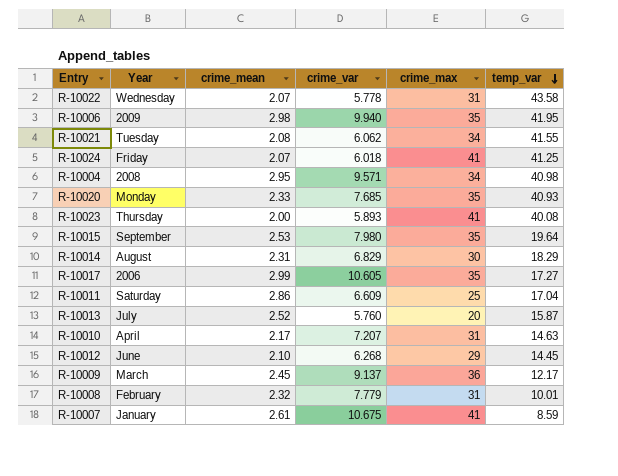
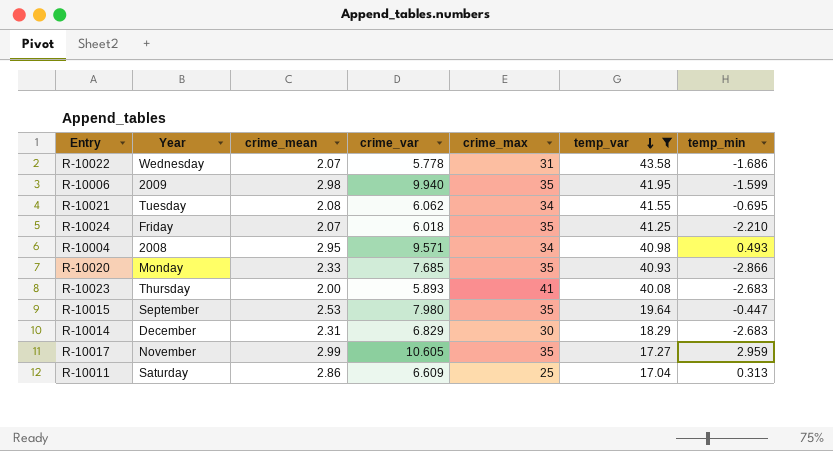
filter: none -> temp_var >= 17.04
column temp_min | position: none -> 7
R-10024 | crime_max: 41 -> 35
R-10014 | Year: August -> December
R-10017 | Year: 2006 -> November

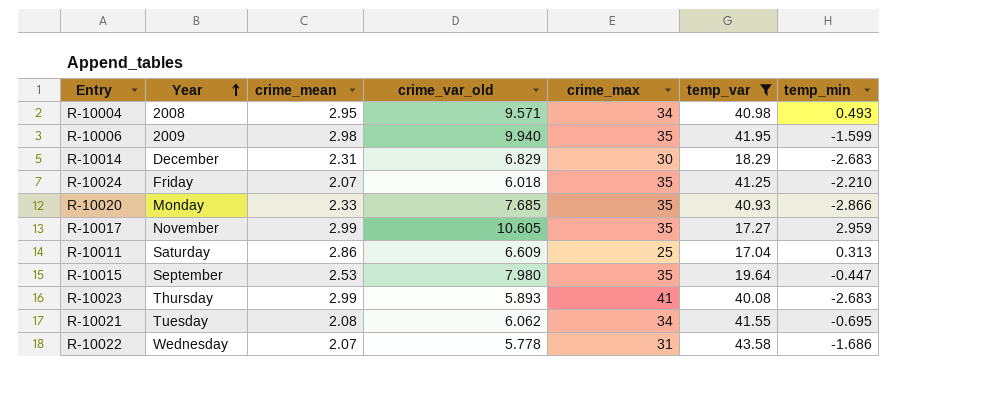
row order: temp_var descending -> Year ascending
column name: crime_var -> crime_var_old
R-10023 | crime_mean: 2.00 -> 2.99

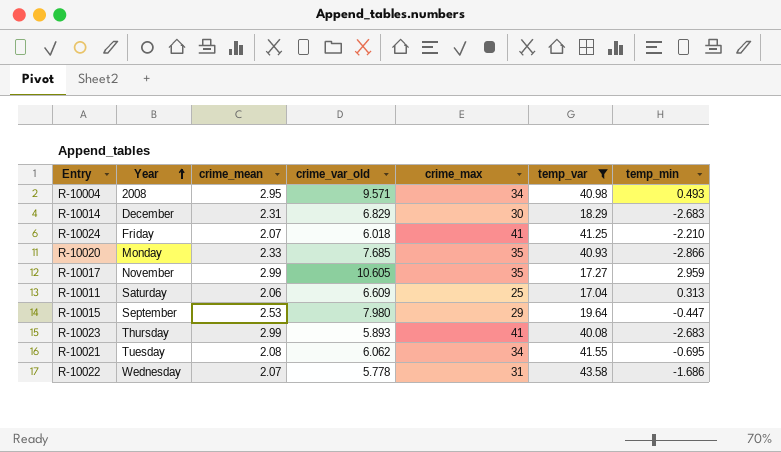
row R-10006: 2009 | 2.98 | 9.940 | 35 | 41.95 | -1.599 -> none
R-10024 | crime_max: 35 -> 41
R-10011 | crime_mean: 2.86 -> 2.06
R-10015 | crime_max: 35 -> 29

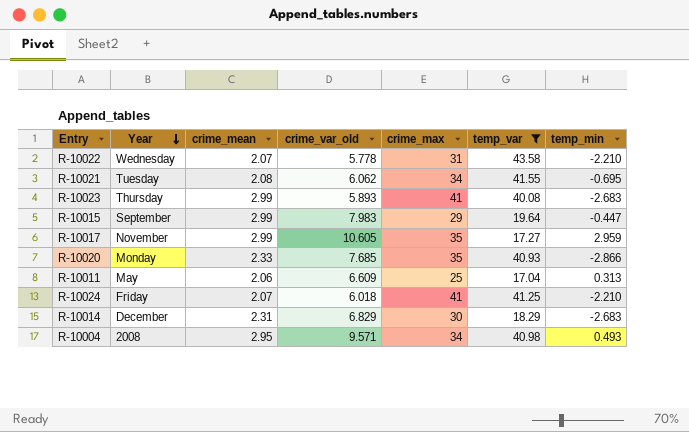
row order: Year ascending -> Year descending
R-10022 | temp_min: -1.686 -> -2.210
R-10015 | crime_mean: 2.53 -> 2.99
R-10015 | crime_var_old: 7.980 -> 7.983
R-10011 | Year: Saturday -> May

